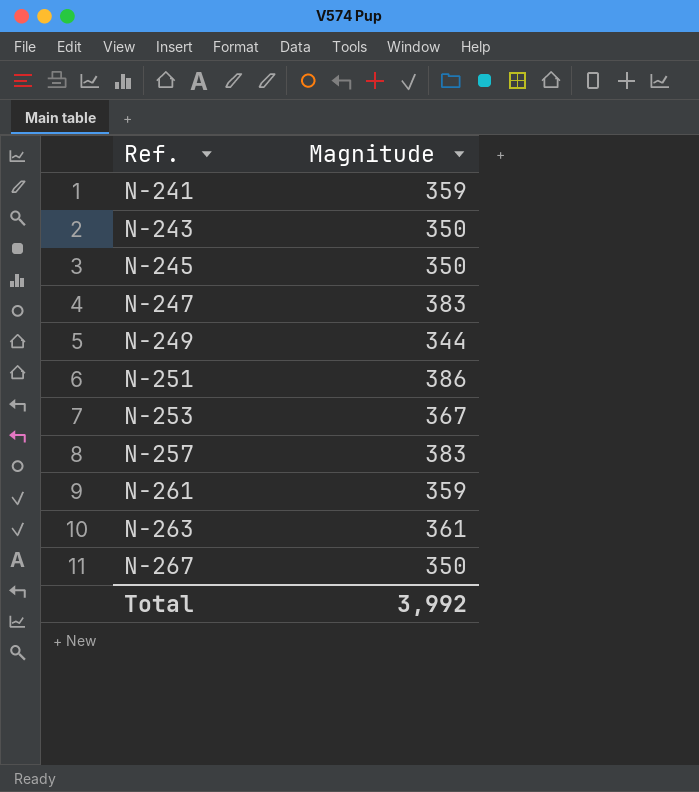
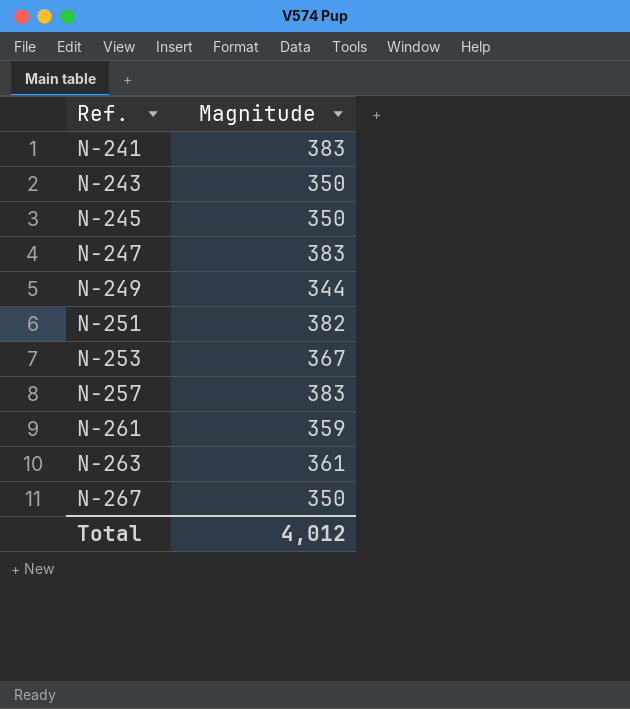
N-241 | Magnitude: 359 -> 383
N-251 | Magnitude: 386 -> 382
Total | Magnitude: 3,992 -> 4,012

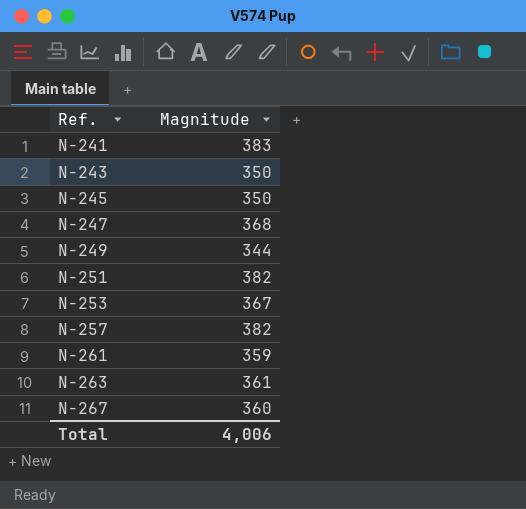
N-247 | Magnitude: 383 -> 368
N-257 | Magnitude: 383 -> 382
N-267 | Magnitude: 350 -> 360
Total | Magnitude: 4,012 -> 4,006

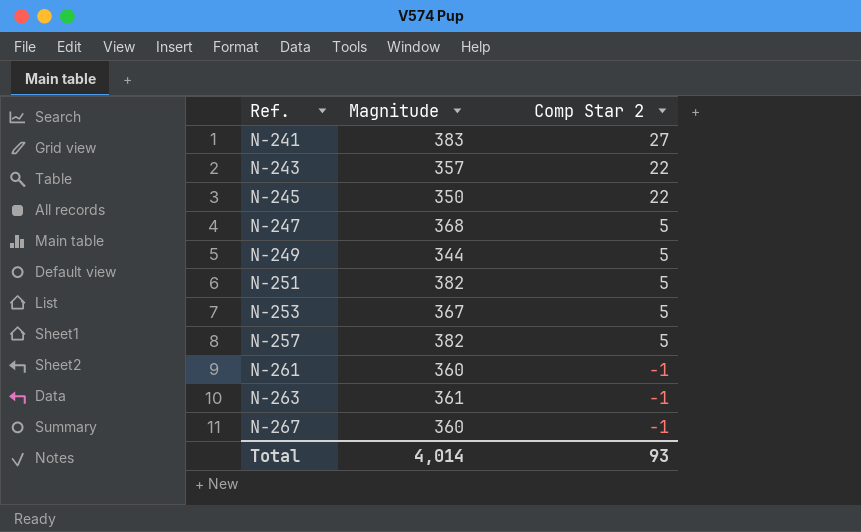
column Comp Star 2 | position: none -> 3
N-243 | Magnitude: 350 -> 357
N-261 | Magnitude: 359 -> 360
Total | Magnitude: 4,006 -> 4,014

